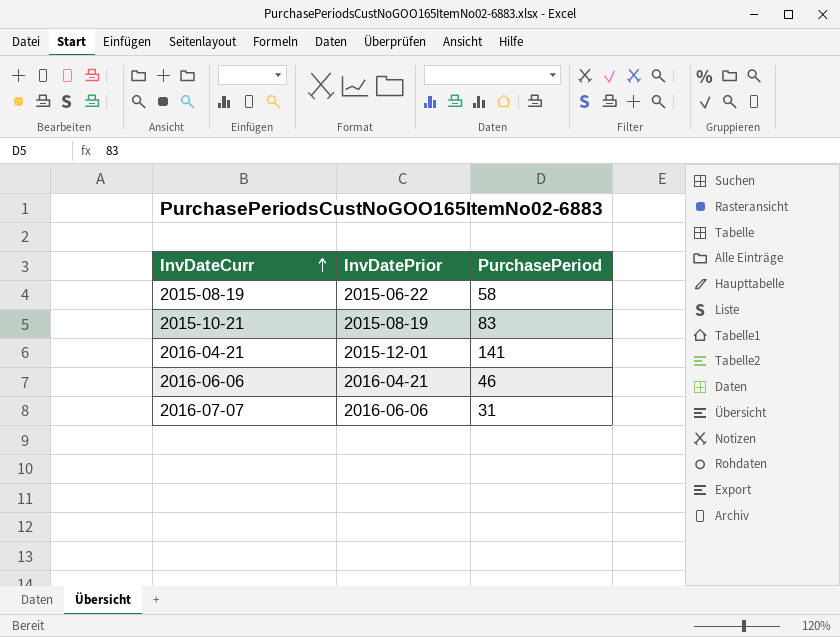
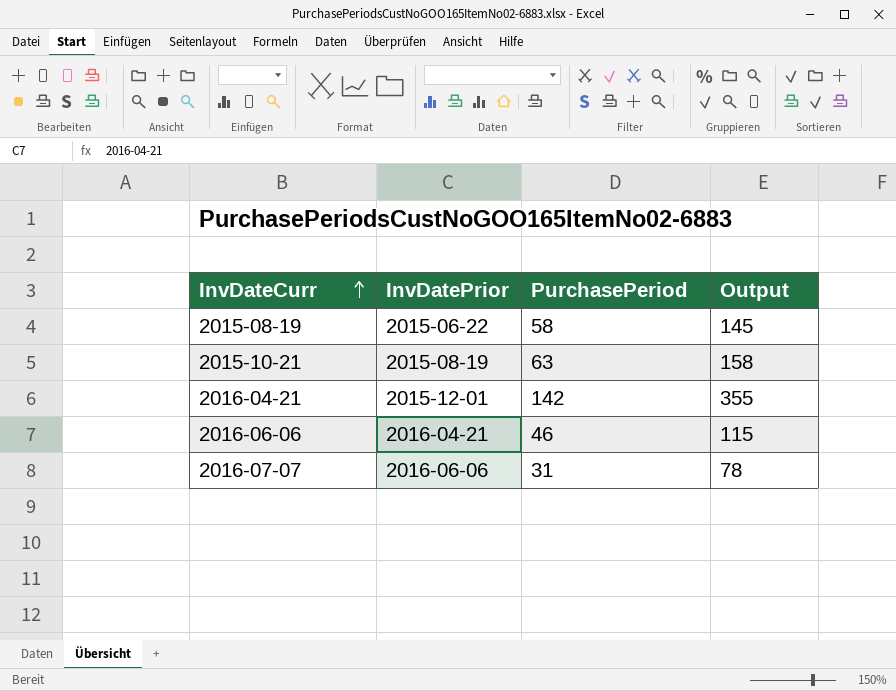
column Output | formula: none -> [PurchasePeriod] * 2.5
2015-10-21 | PurchasePeriod: 83 -> 63
2016-04-21 | PurchasePeriod: 141 -> 142

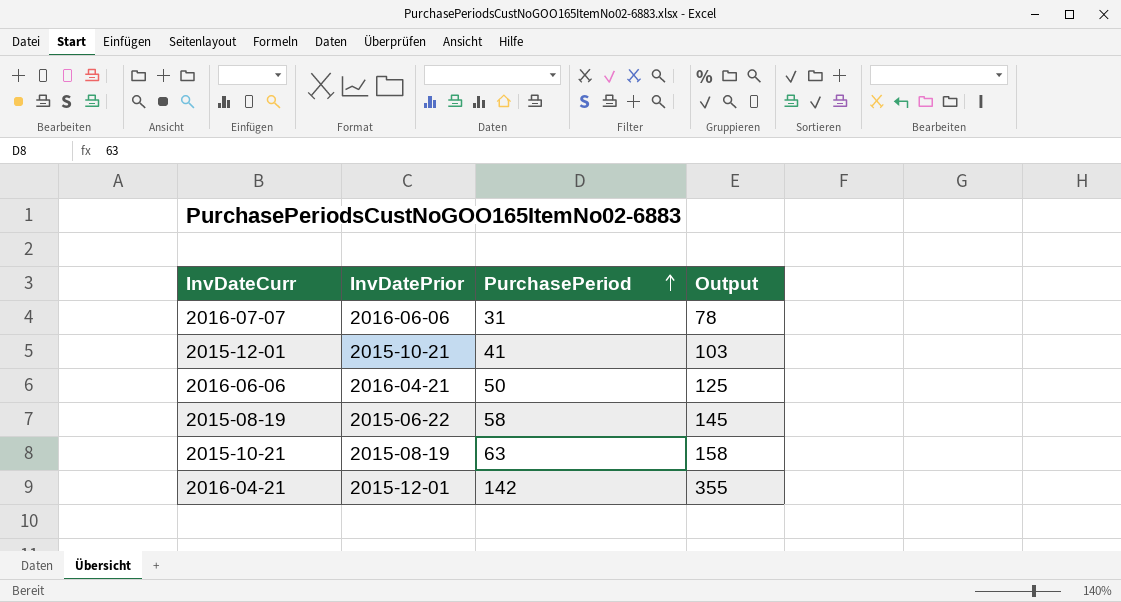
row order: InvDateCurr ascending -> PurchasePeriod ascending
row 2015-12-01: none -> 2015-10-21 | 41 | 103
2016-06-06 | PurchasePeriod: 46 -> 50
2016-06-06 | Output: 115 -> 125

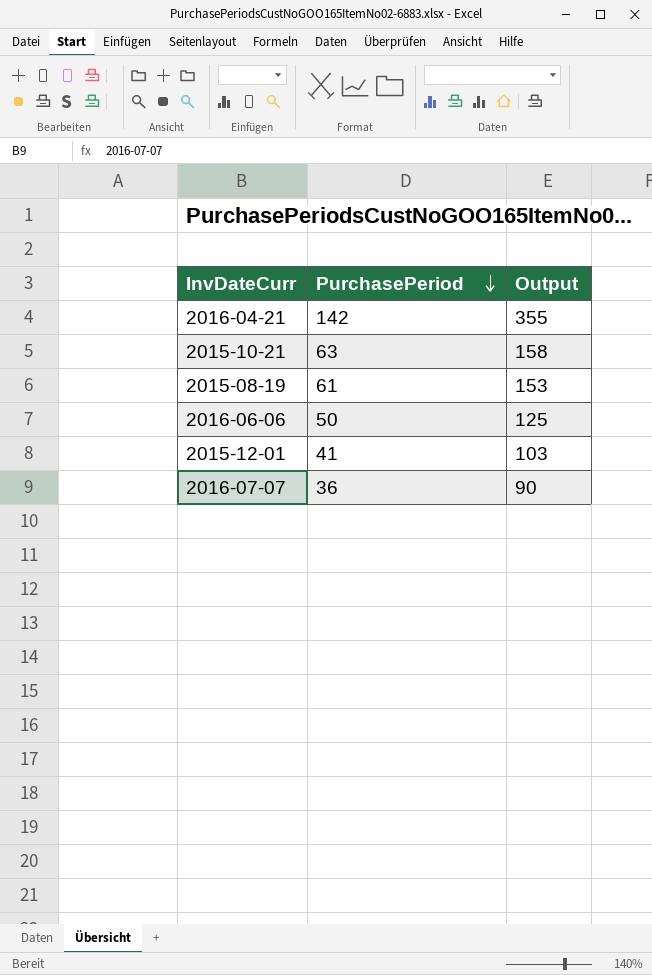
row order: PurchasePeriod ascending -> PurchasePeriod descending
column InvDatePrior | position: 2 -> none
2015-08-19 | PurchasePeriod: 58 -> 61
2015-08-19 | Output: 145 -> 153
2016-07-07 | PurchasePeriod: 31 -> 36
2016-07-07 | Output: 78 -> 90

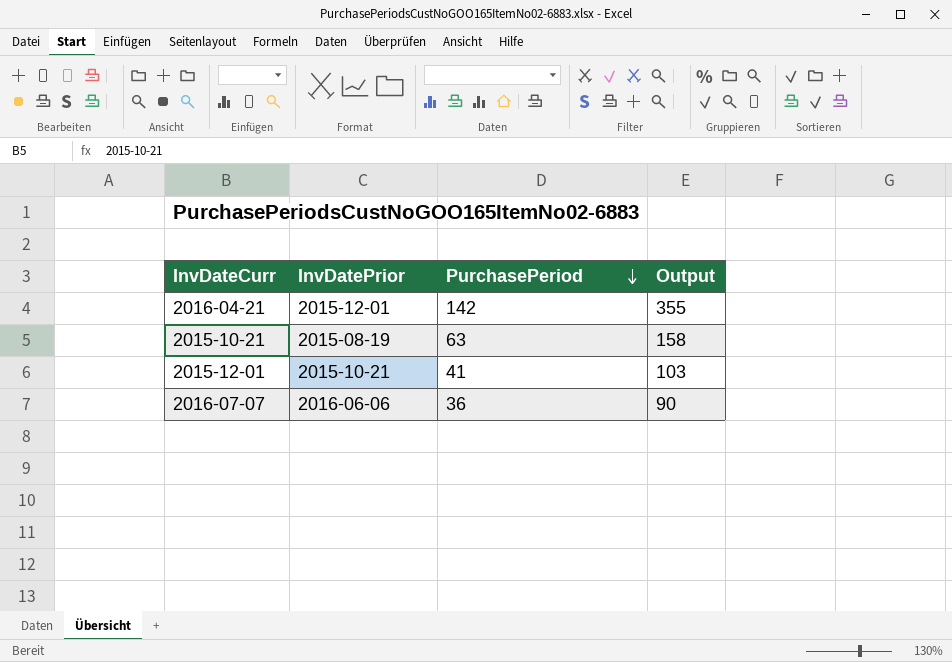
column InvDatePrior | position: none -> 2
row 2015-08-19: 61 | 153 -> none
row 2016-06-06: 50 | 125 -> none

